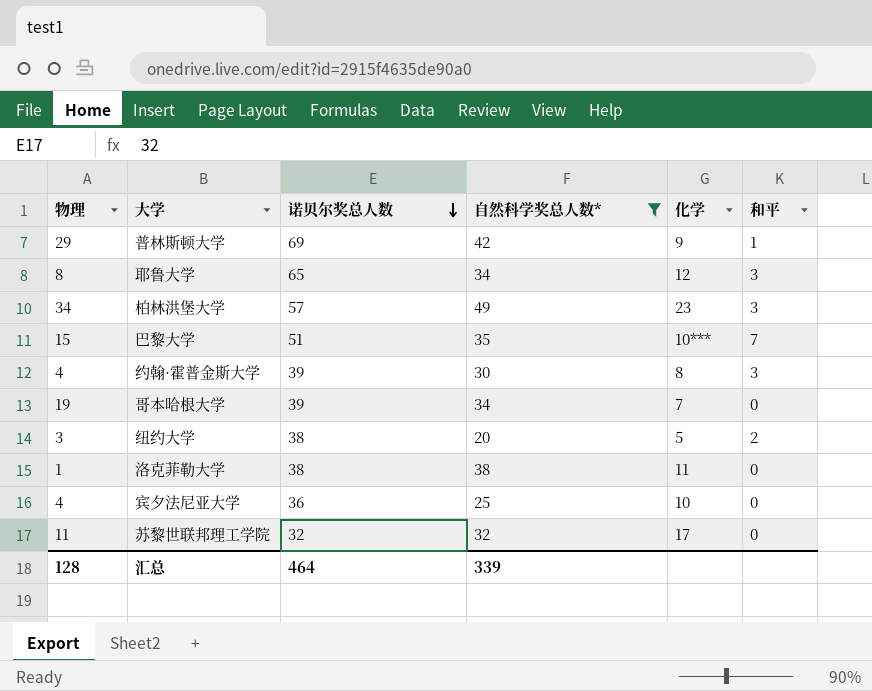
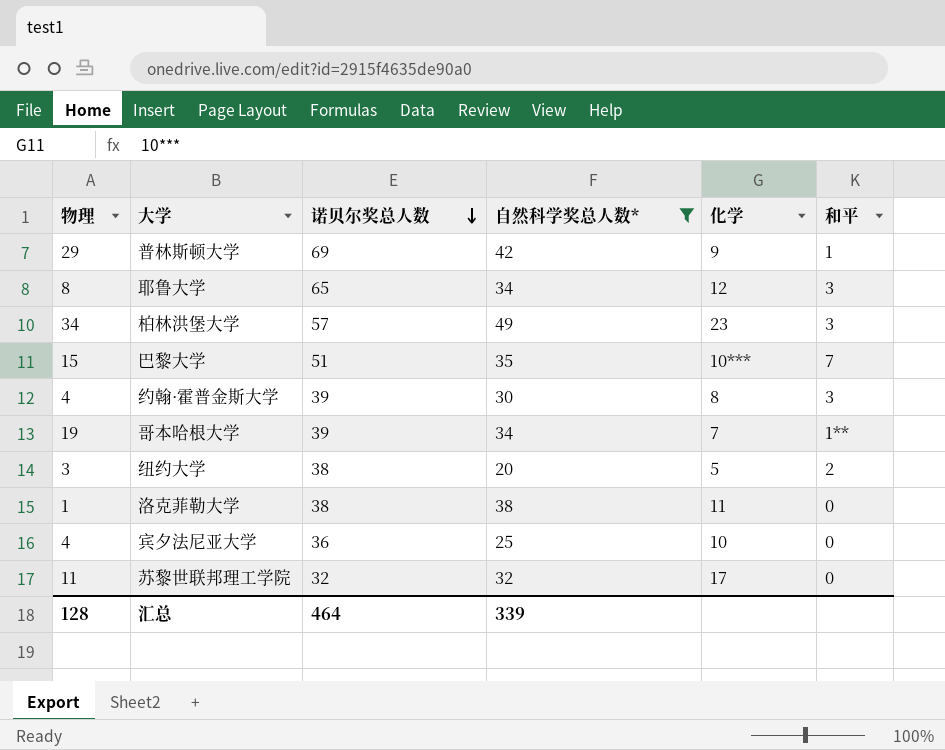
哥本哈根大学 | 和平: 0 -> 1**

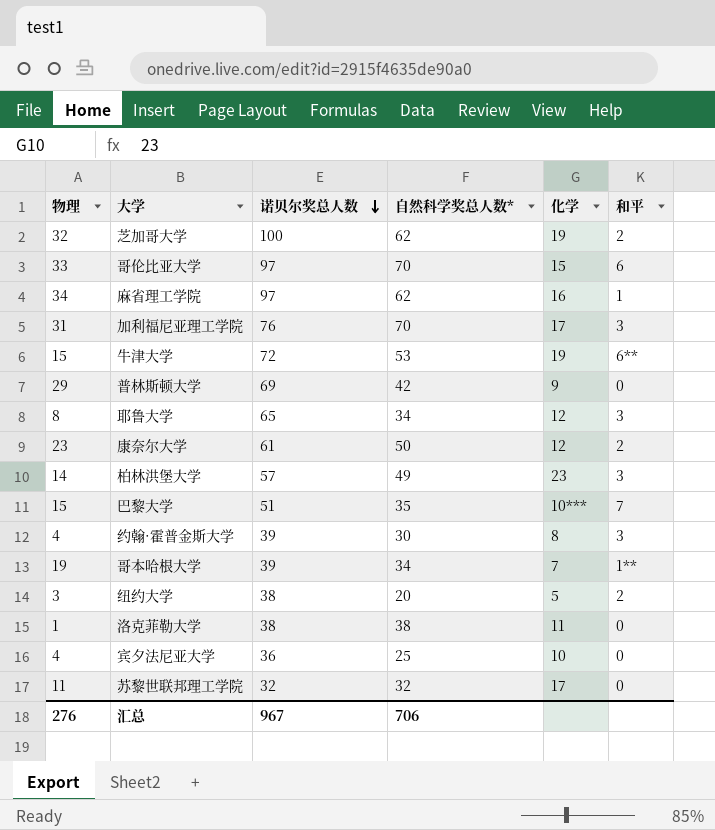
filter: 自然科学奖总人数* <= 49 -> none
普林斯顿大学 | 和平: 1 -> 0
柏林洪堡大学 | 物理: 34 -> 14
汇总 | 物理: 128 -> 276
汇总 | 诺贝尔奖总人数: 464 -> 967
汇总 | 自然科学奖总人数*: 339 -> 706

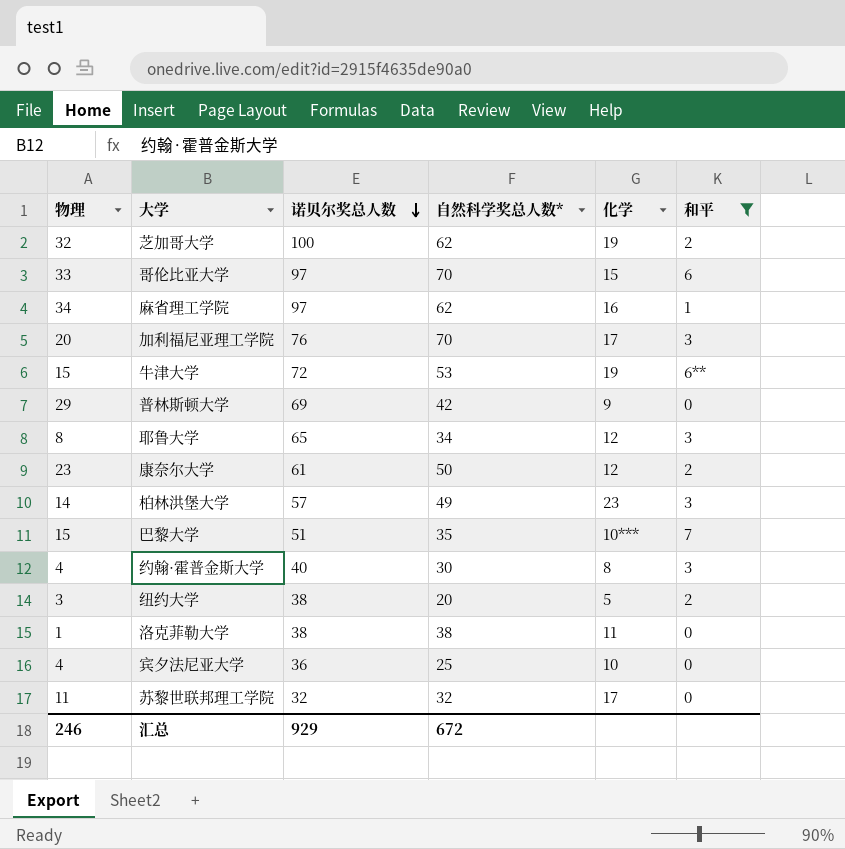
filter: none -> 和平 != 1**
加利福尼亚理工学院 | 物理: 31 -> 20
约翰·霍普金斯大学 | 诺贝尔奖总人数: 39 -> 40
汇总 | 物理: 276 -> 246
汇总 | 诺贝尔奖总人数: 967 -> 929
汇总 | 自然科学奖总人数*: 706 -> 672

